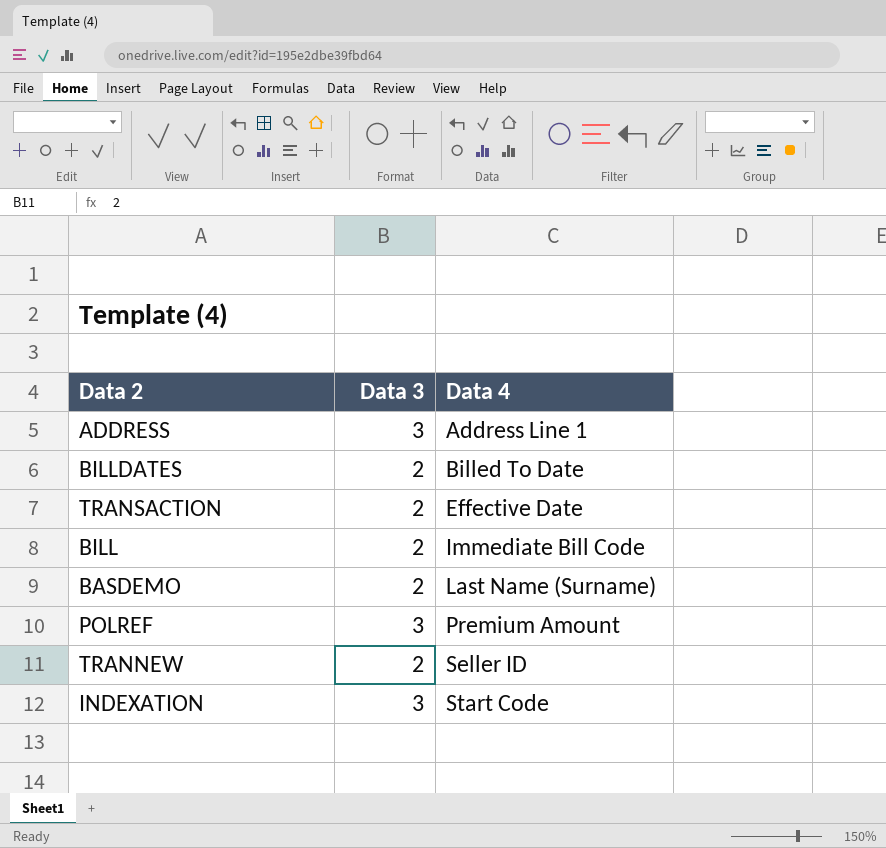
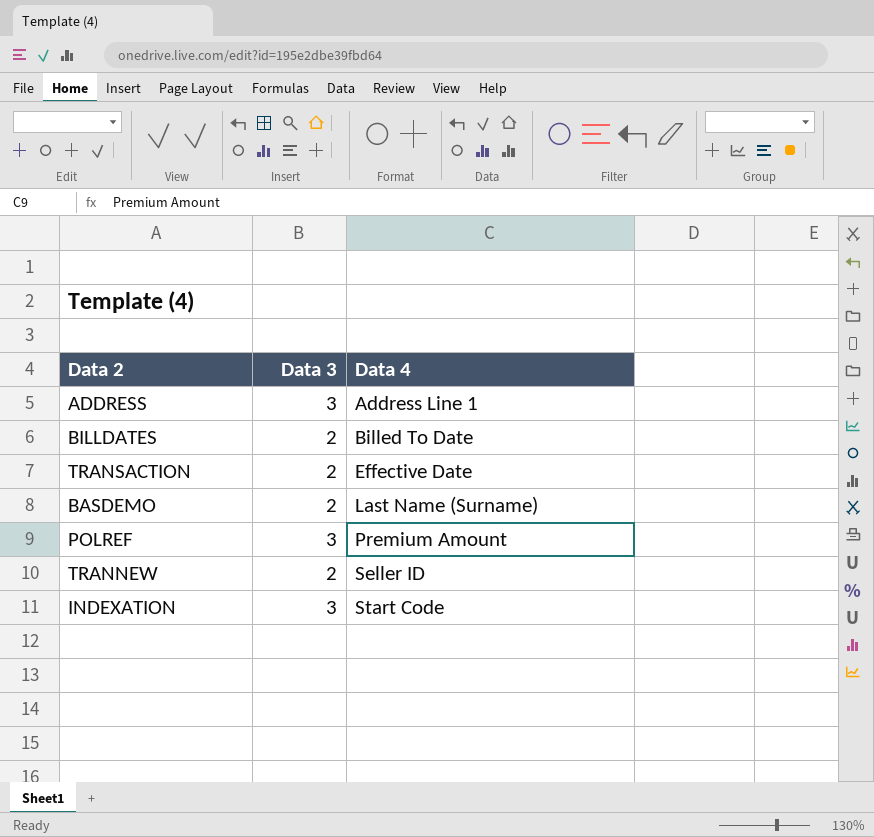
row BILL: 2 | Immediate Bill Code -> none

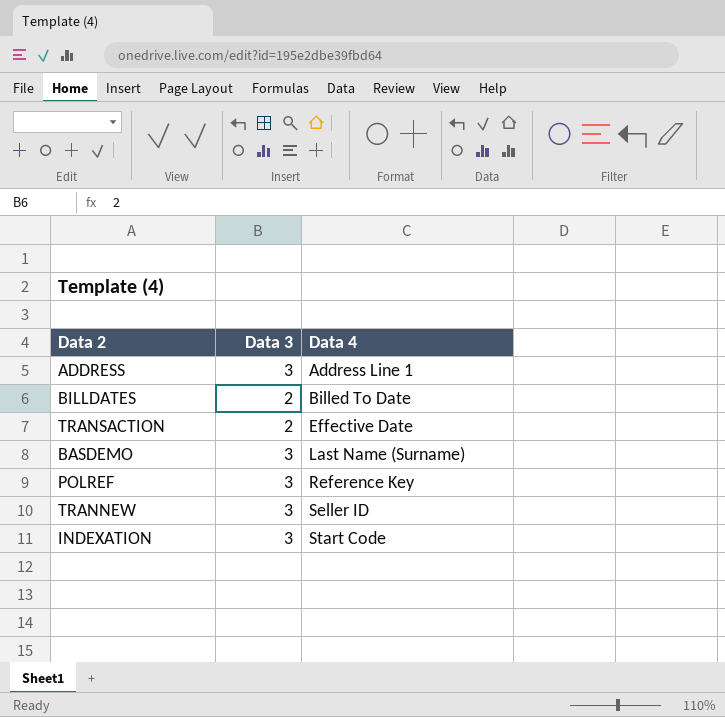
BASDEMO | Data 3: 2 -> 3
POLREF | Data 4: Premium Amount -> Reference Key
TRANNEW | Data 3: 2 -> 3

